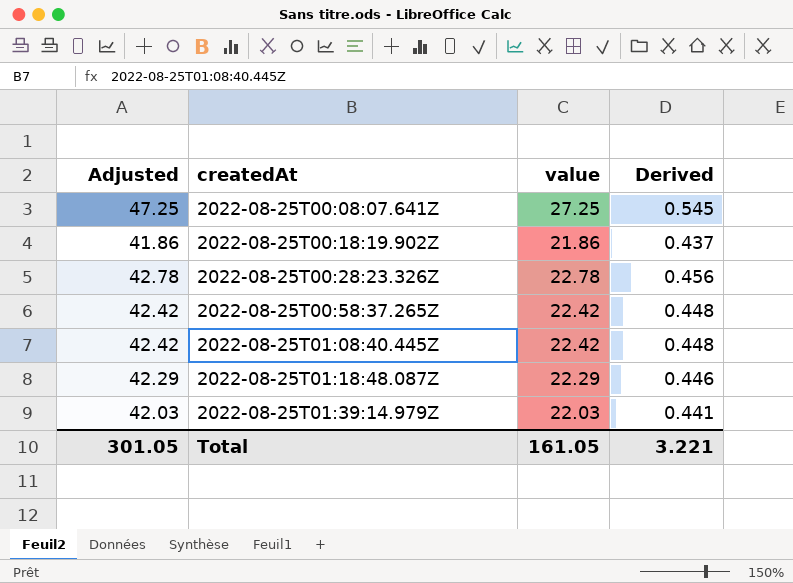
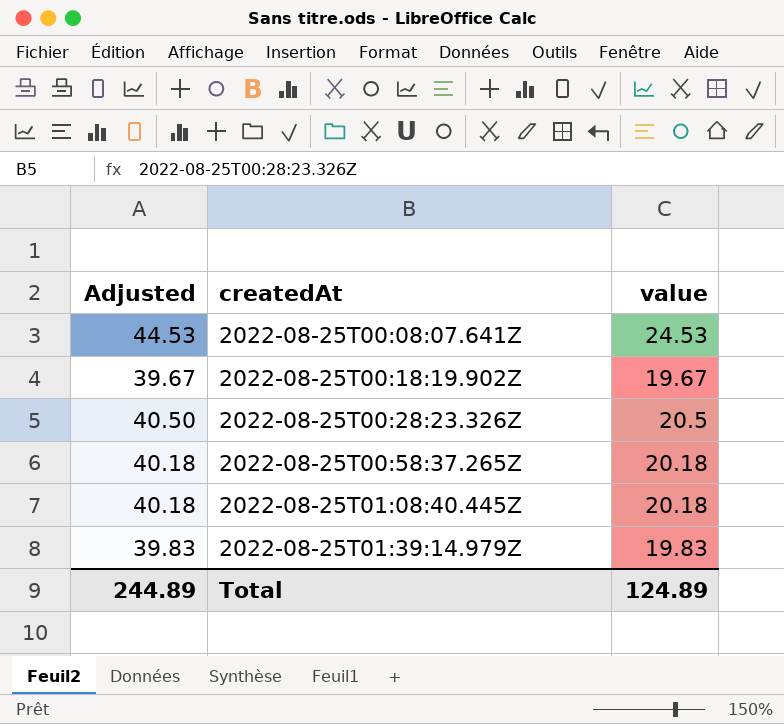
column Derived | formula: [value] * 0.02 -> none
row 2022-08-25T01:18:48.087Z: 42.29 | 22.29 | 0.446 -> none
2022-08-25T00:08:07.641Z | Adjusted: 47.25 -> 44.53
2022-08-25T00:08:07.641Z | value: 27.25 -> 24.53
2022-08-25T00:18:19.902Z | Adjusted: 41.86 -> 39.67
2022-08-25T00:18:19.902Z | value: 21.86 -> 19.67
2022-08-25T00:28:23.326Z | Adjusted: 42.78 -> 40.50
2022-08-25T00:28:23.326Z | value: 22.78 -> 20.5
2022-08-25T00:58:37.265Z | Adjusted: 42.42 -> 40.18
2022-08-25T00:58:37.265Z | value: 22.42 -> 20.18
2022-08-25T01:08:40.445Z | Adjusted: 42.42 -> 40.18
2022-08-25T01:08:40.445Z | value: 22.42 -> 20.18
2022-08-25T01:39:14.979Z | Adjusted: 42.03 -> 39.83
2022-08-25T01:39:14.979Z | value: 22.03 -> 19.83
Total | Adjusted: 301.05 -> 244.89
Total | value: 161.05 -> 124.89

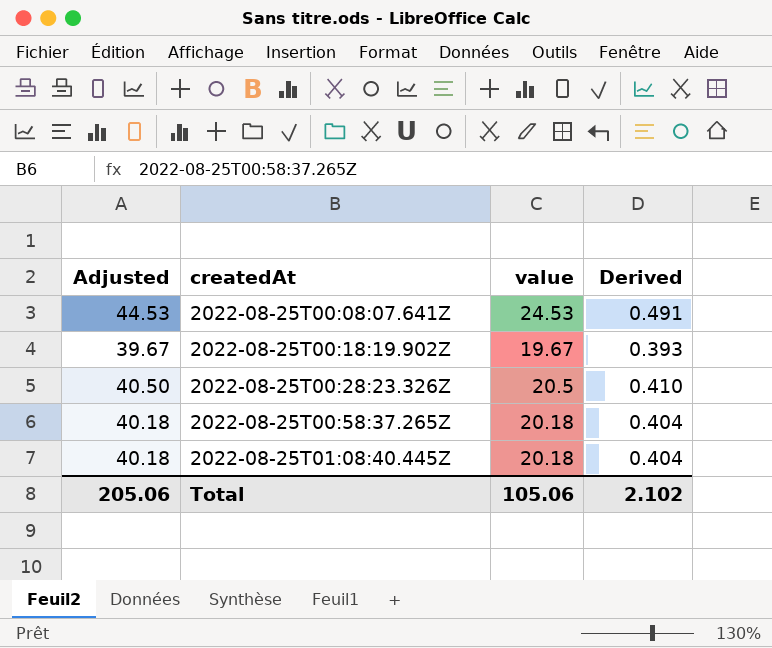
column Derived | formula: none -> [value] * 0.02
row 2022-08-25T01:39:14.979Z: 39.83 | 19.83 -> none
Total | Adjusted: 244.89 -> 205.06
Total | value: 124.89 -> 105.06

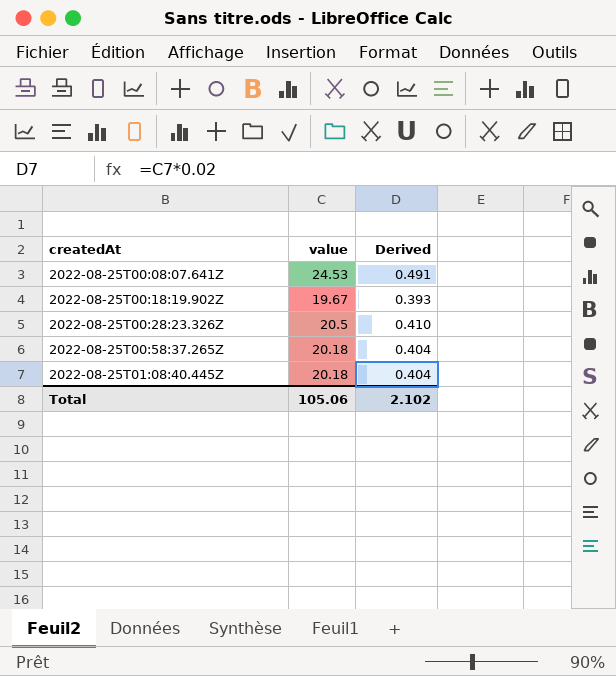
column Adjusted | formula: [value] + 20 -> none

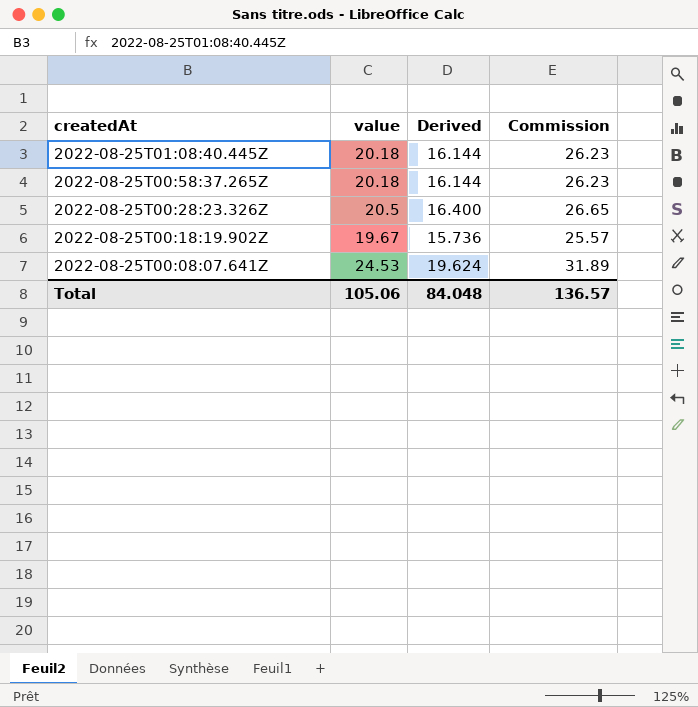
row order: createdAt ascending -> createdAt descending
column Derived | formula: [value] * 0.02 -> [value] * 0.8
column Commission | formula: none -> [value] * 1.3
Total | Derived: 2.102 -> 84.048

